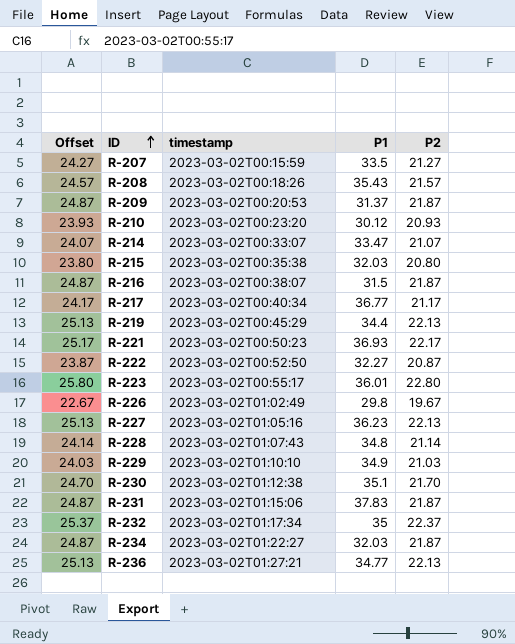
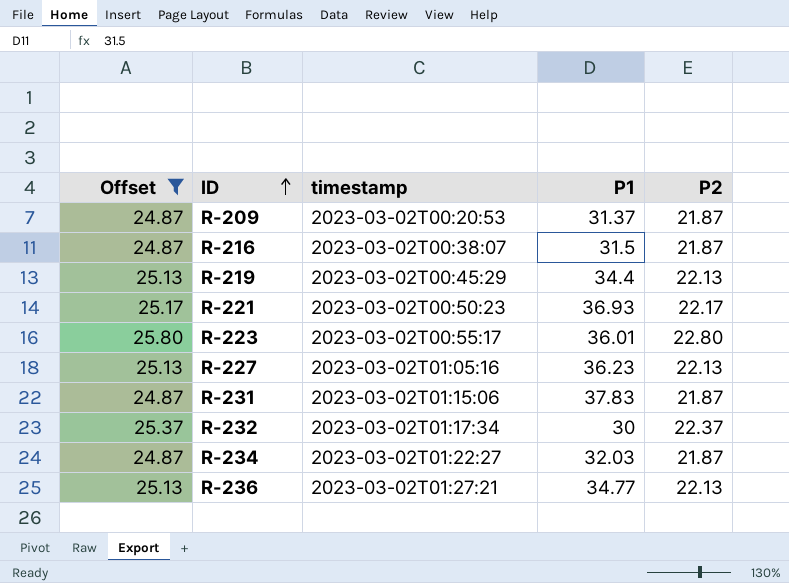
filter: none -> Offset >= 24.87
R-232 | P1: 35 -> 30

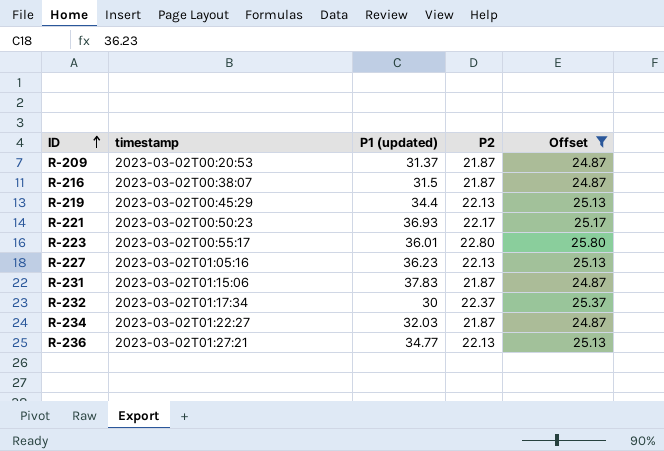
column name: P1 -> P1 (updated)
column Offset | position: 1 -> 5

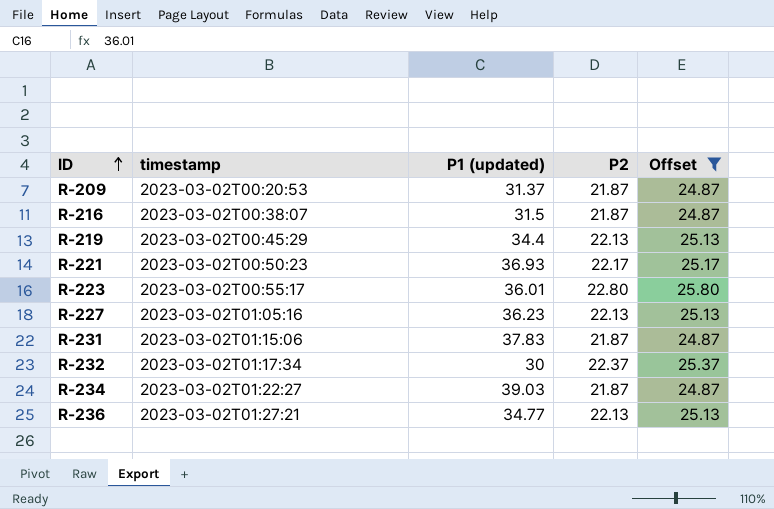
R-234 | P1 (updated): 32.03 -> 39.03

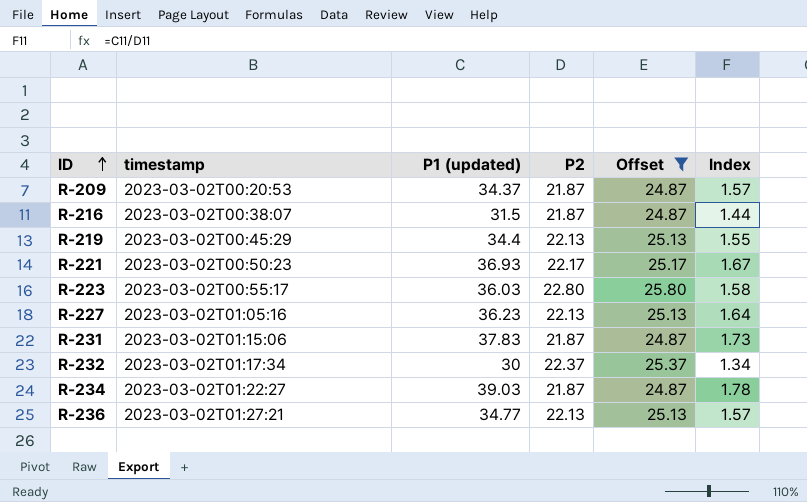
column Index | formula: none -> [P1 (updated)] / [P2]
R-209 | P1 (updated): 31.37 -> 34.37
R-223 | P1 (updated): 36.01 -> 36.03

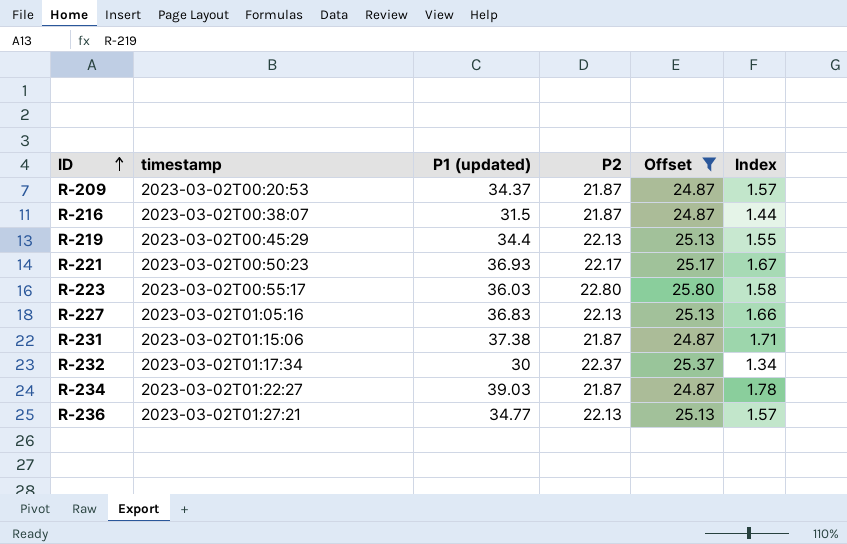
R-227 | P1 (updated): 36.23 -> 36.83
R-227 | Index: 1.64 -> 1.66
R-231 | P1 (updated): 37.83 -> 37.38
R-231 | Index: 1.73 -> 1.71

